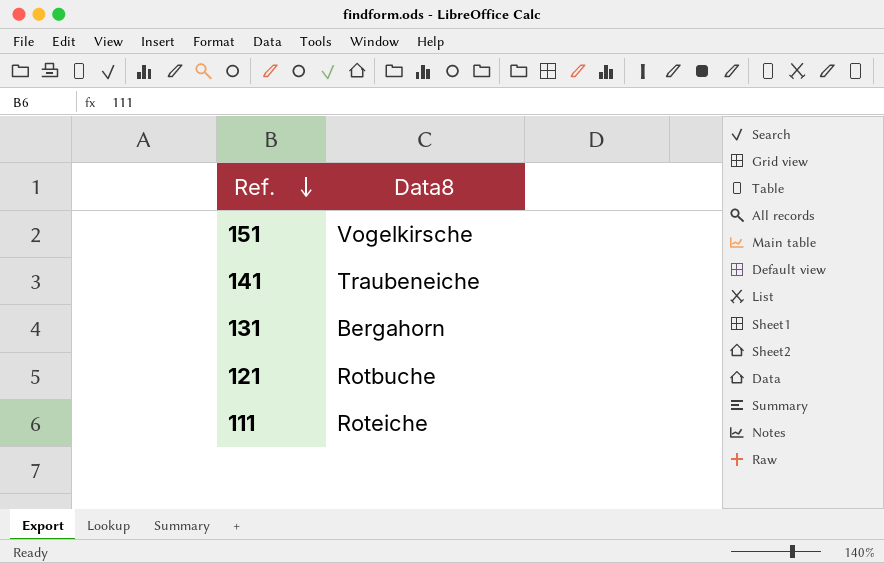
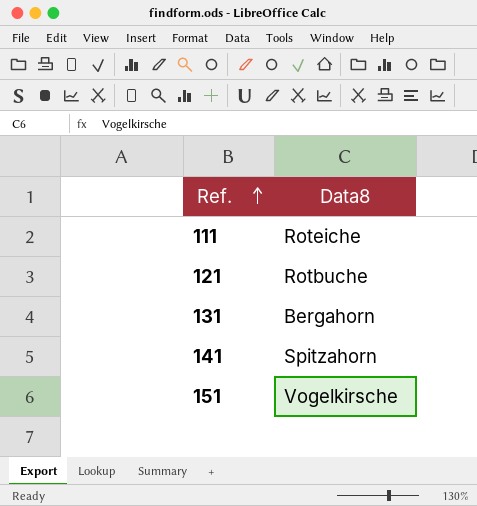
row order: Ref. descending -> Ref. ascending
141 | Data8: Traubeneiche -> Spitzahorn

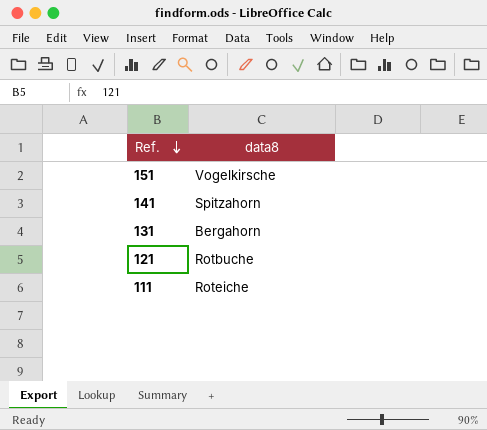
row order: Ref. ascending -> Ref. descending
column name: Data8 -> data8

